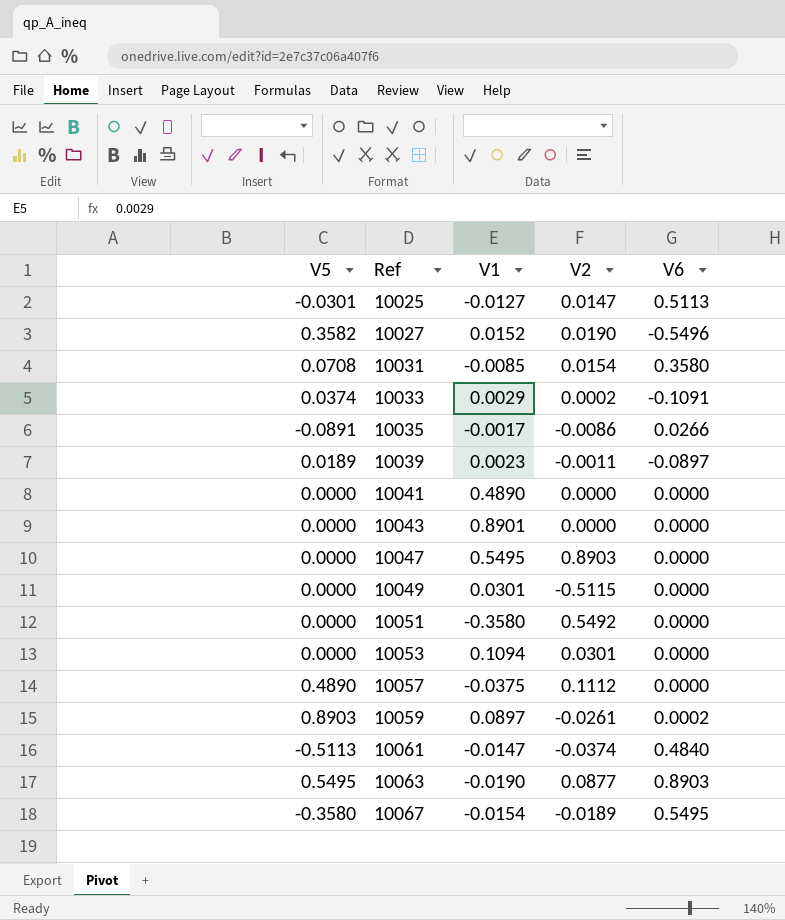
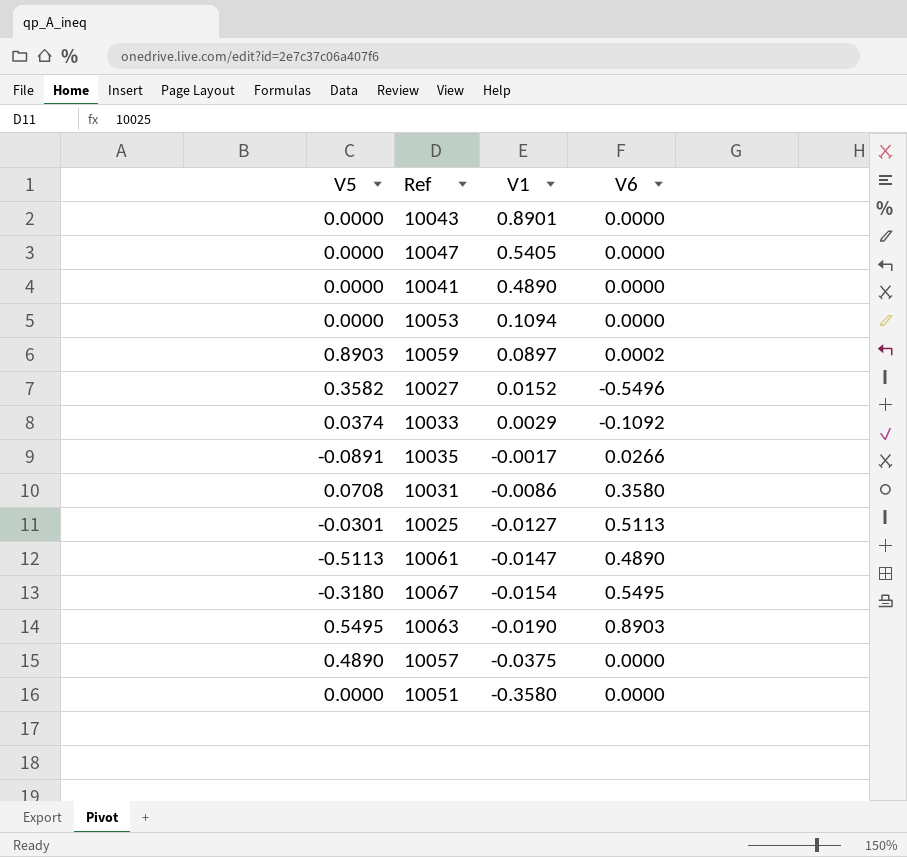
row order: Ref ascending -> V1 descending
column V2 | position: 4 -> none
row 10039: 0.0189 | 0.0023 | -0.0011 | -0.0897 -> none
row 10049: 0.0000 | 0.0301 | -0.5115 | 0.0000 -> none
10047 | V1: 0.5495 -> 0.5405
10033 | V6: -0.1091 -> -0.1092
10031 | V1: -0.0085 -> -0.0086
10061 | V6: 0.4840 -> 0.4890
10067 | V5: -0.3580 -> -0.3180

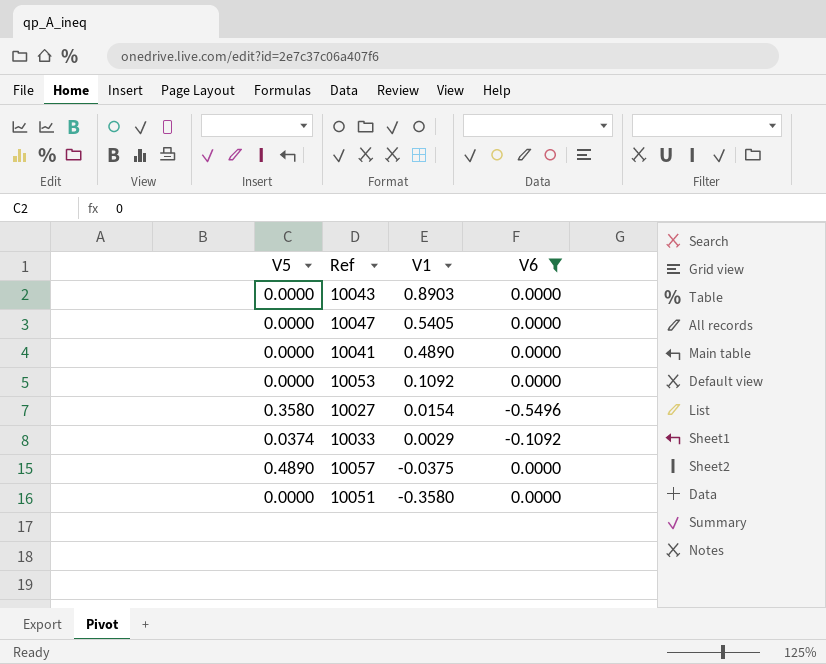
filter: none -> V6 <= 0.0000
10043 | V1: 0.8901 -> 0.8903
10053 | V1: 0.1094 -> 0.1092
10027 | V5: 0.3582 -> 0.3580
10027 | V1: 0.0152 -> 0.0154

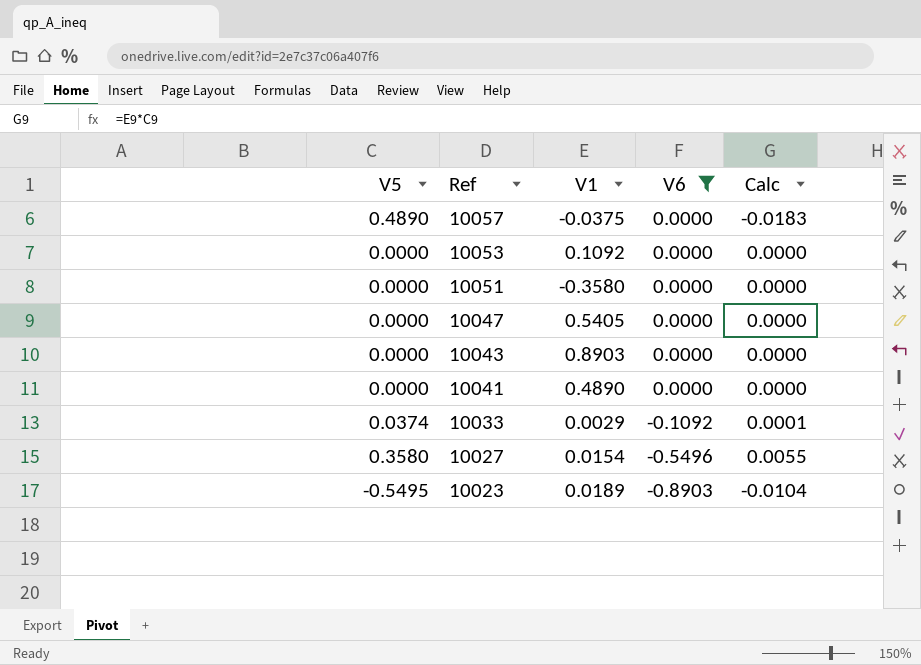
row order: V1 descending -> Ref descending
column Calc | formula: none -> [V5] * [V1]
row 10023: none -> -0.5495 | 0.0189 | -0.8903 | -0.0104

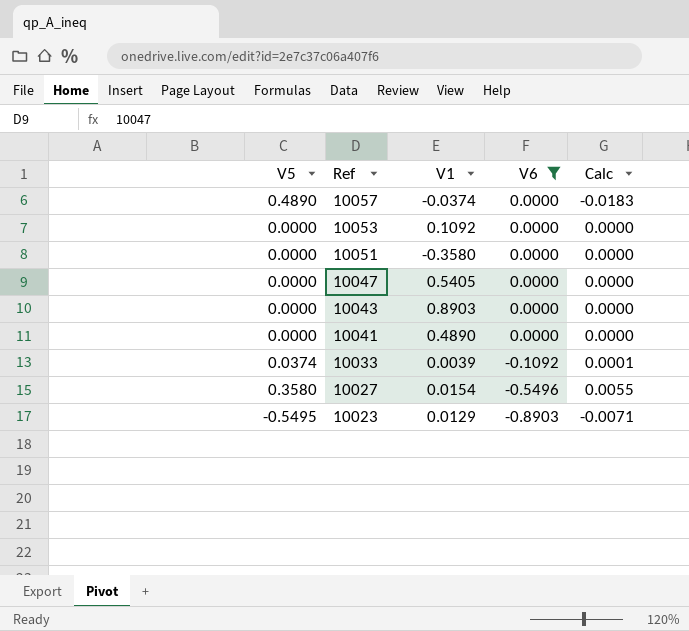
10057 | V1: -0.0375 -> -0.0374
10033 | V1: 0.0029 -> 0.0039
10023 | V1: 0.0189 -> 0.0129
10023 | Calc: -0.0104 -> -0.0071

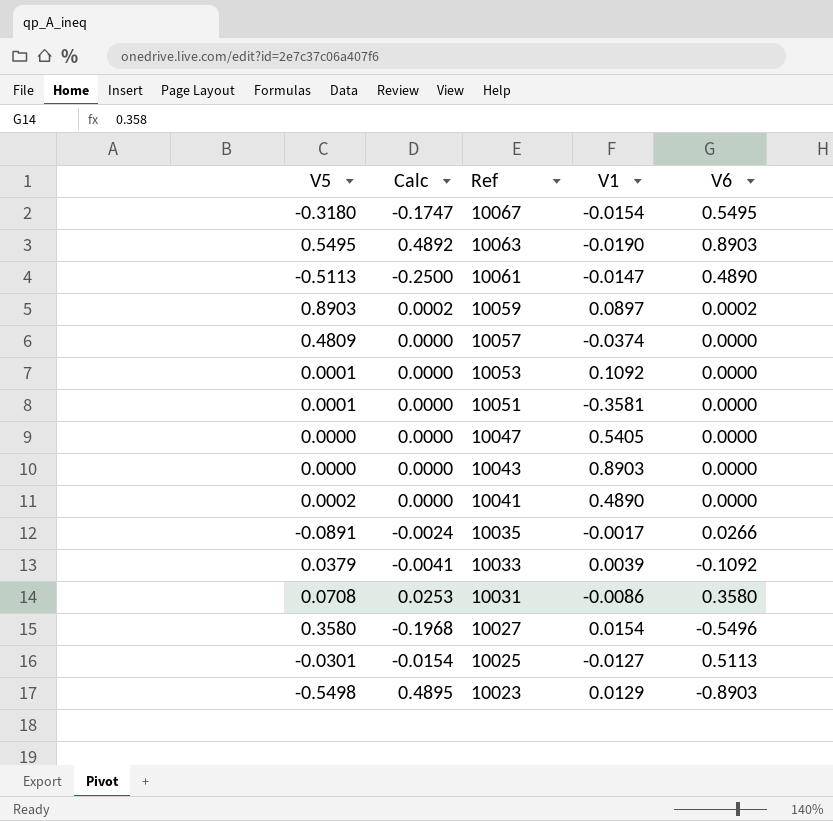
filter: V6 <= 0.0000 -> none
column Calc | formula: [V5] * [V1] -> [V5] * [V6]
column Calc | position: 5 -> 2
10057 | V5: 0.4890 -> 0.4809
10053 | V5: 0.0000 -> 0.0001
10051 | V5: 0.0000 -> 0.0001
10051 | V1: -0.3580 -> -0.3581
10041 | V5: 0.0000 -> 0.0002
10033 | V5: 0.0374 -> 0.0379
10023 | V5: -0.5495 -> -0.5498

